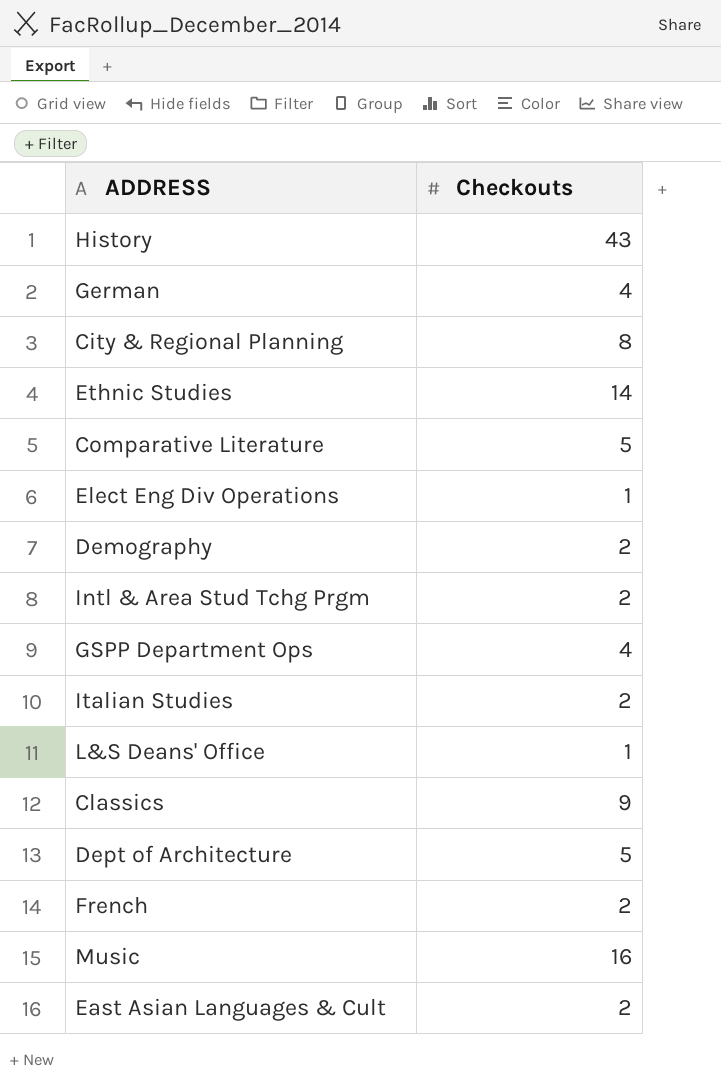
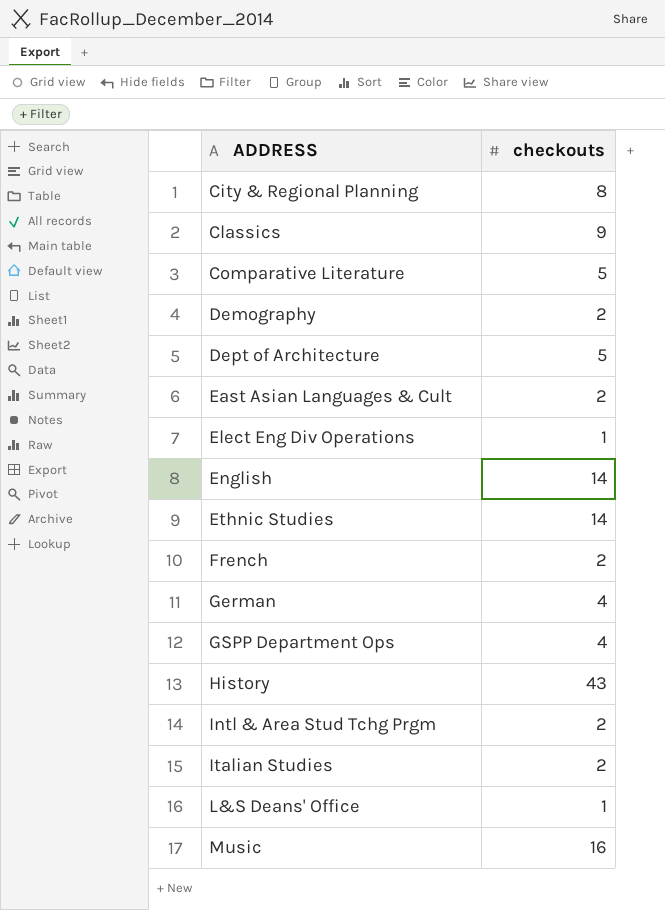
row order: none -> ADDRESS ascending
column name: Checkouts -> checkouts
row English: none -> 14

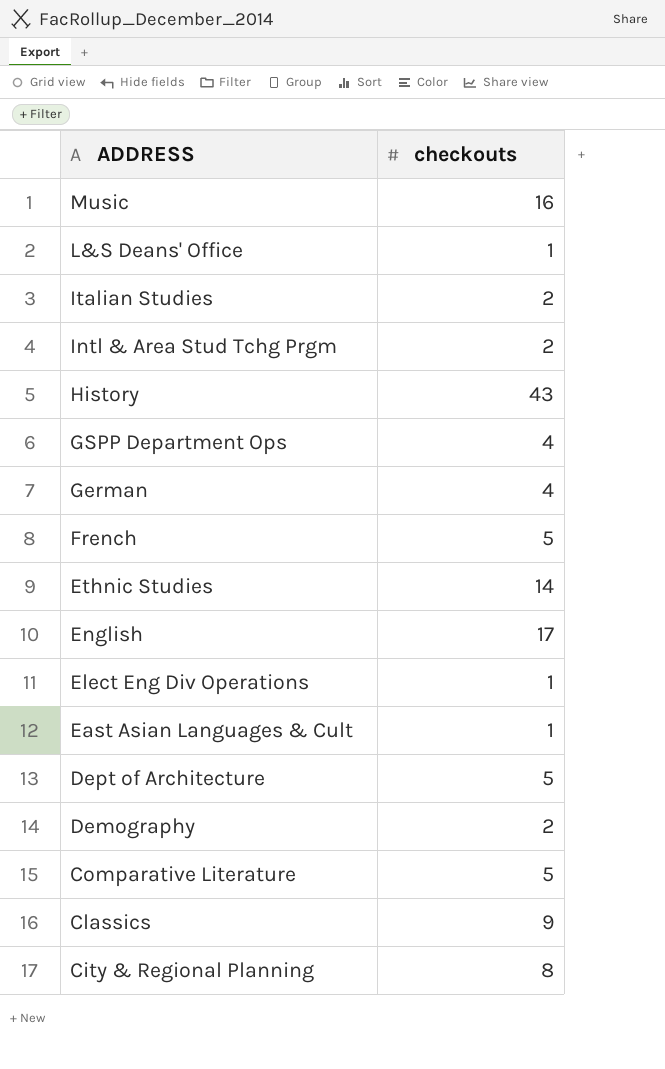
row order: ADDRESS ascending -> ADDRESS descending
French | checkouts: 2 -> 5
English | checkouts: 14 -> 17
East Asian Languages & Cult | checkouts: 2 -> 1

